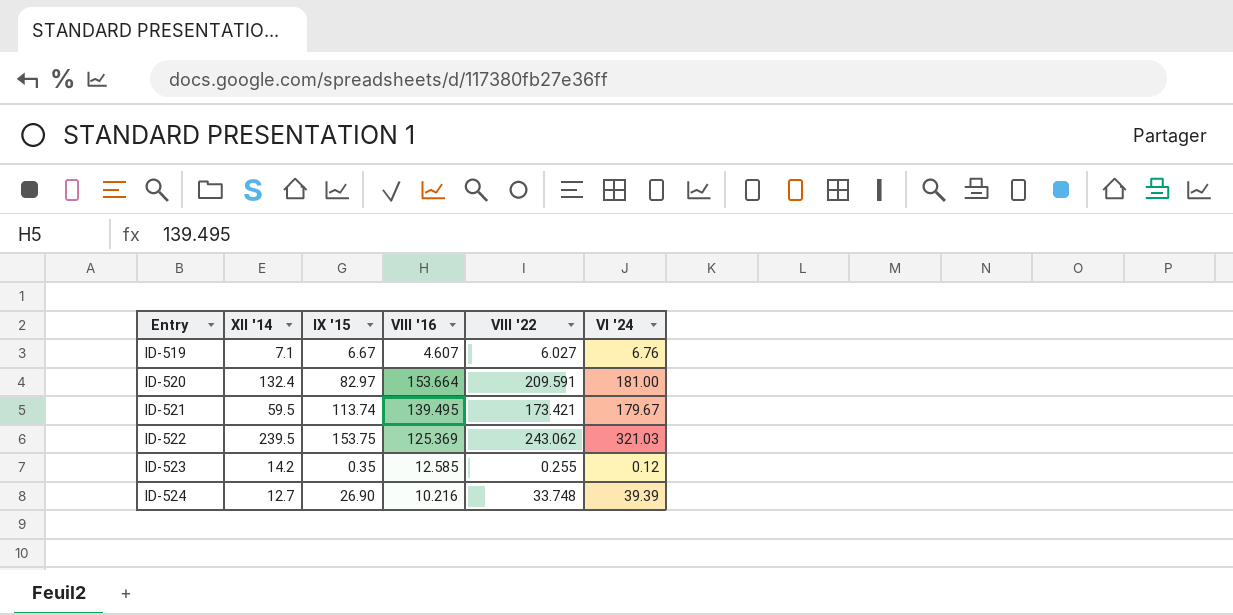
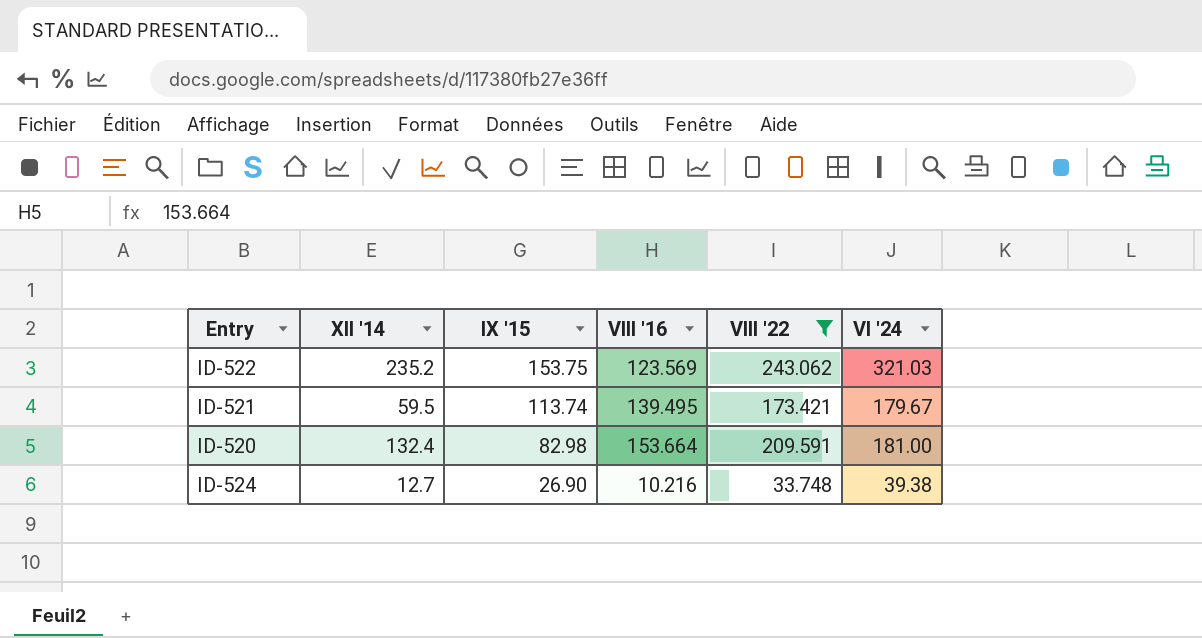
filter: none -> VIII '22 >= 33.748
row order: Entry ascending -> IX '15 descending
ID-522 | XII '14: 239.5 -> 235.2
ID-522 | VIII '16: 125.369 -> 123.569
ID-520 | IX '15: 82.97 -> 82.98
ID-524 | VI '24: 39.39 -> 39.38

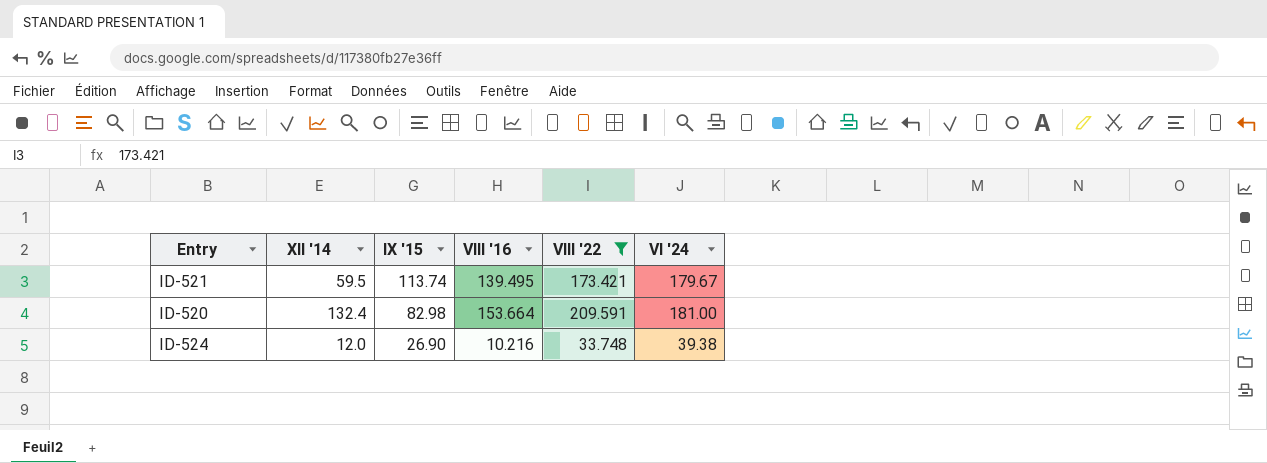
row ID-522: 235.2 | 153.75 | 123.569 | 243.062 | 321.03 -> none
ID-524 | XII '14: 12.7 -> 12.0

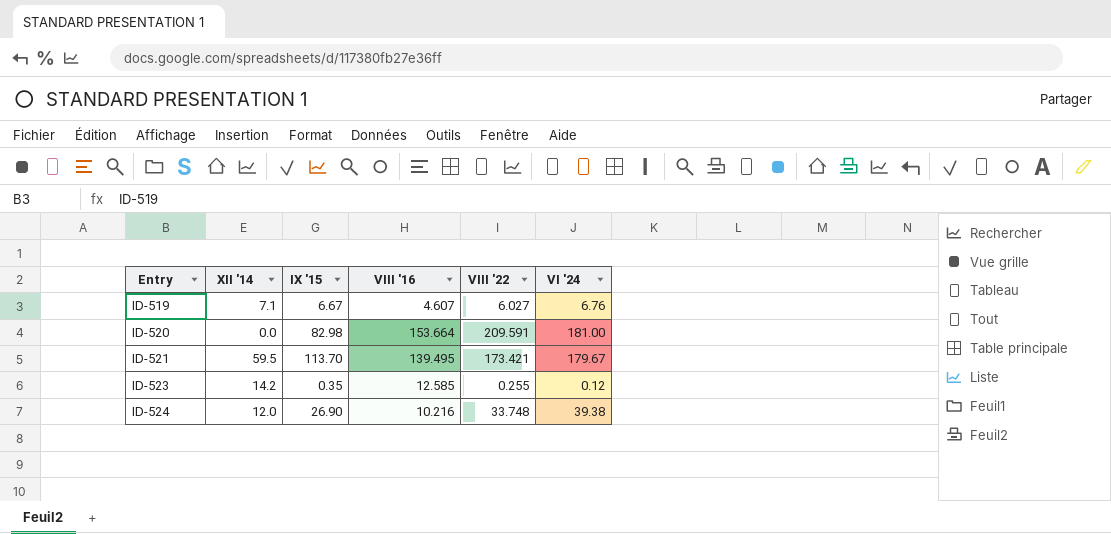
filter: VIII '22 >= 33.748 -> none
row order: IX '15 descending -> Entry ascending
ID-520 | XII '14: 132.4 -> 0.0
ID-521 | IX '15: 113.74 -> 113.70

